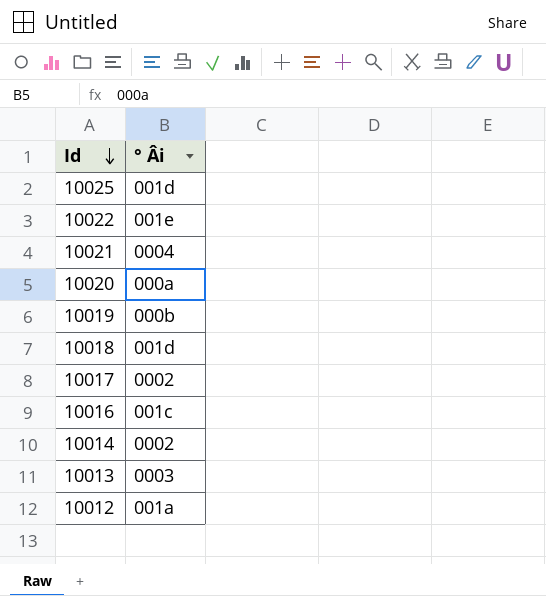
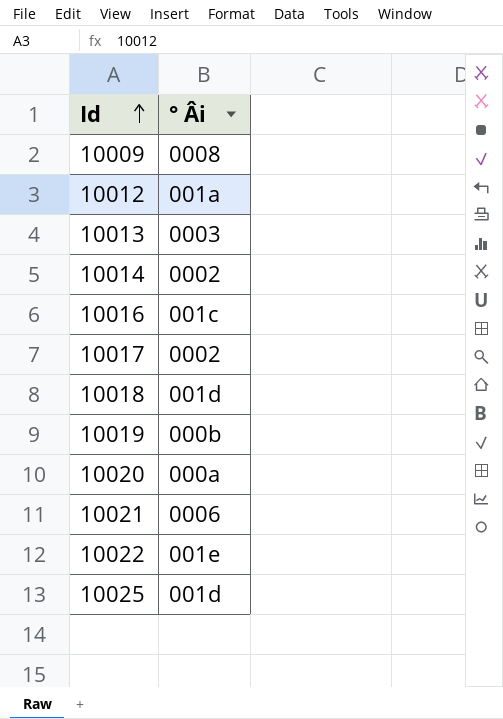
row order: Id descending -> Id ascending
row 10009: none -> 0008
10021 | ° Âi: 0004 -> 0006

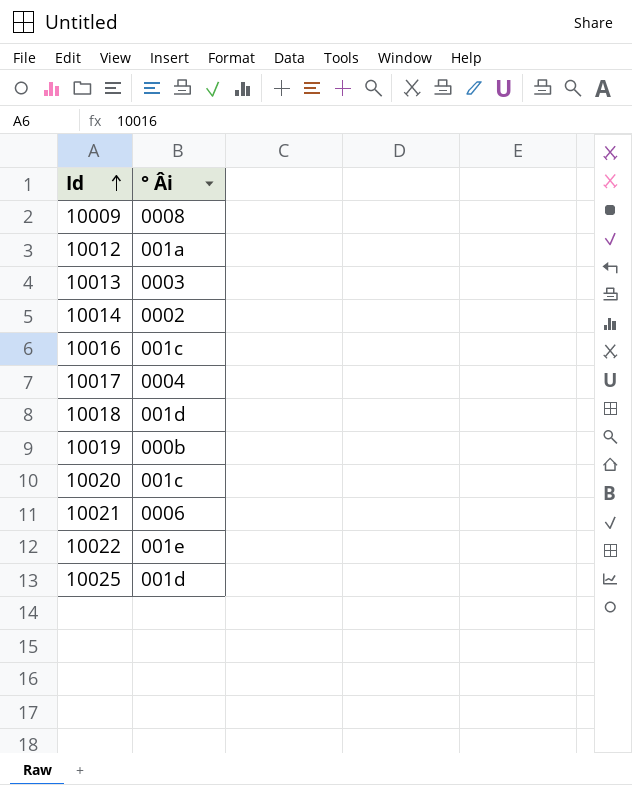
10017 | ° Âi: 0002 -> 0004
10020 | ° Âi: 000a -> 001c

